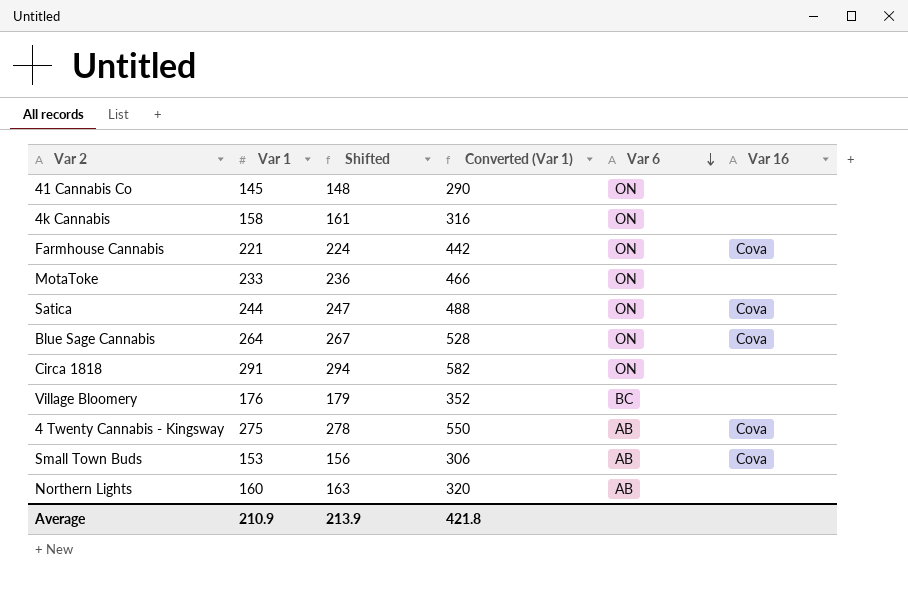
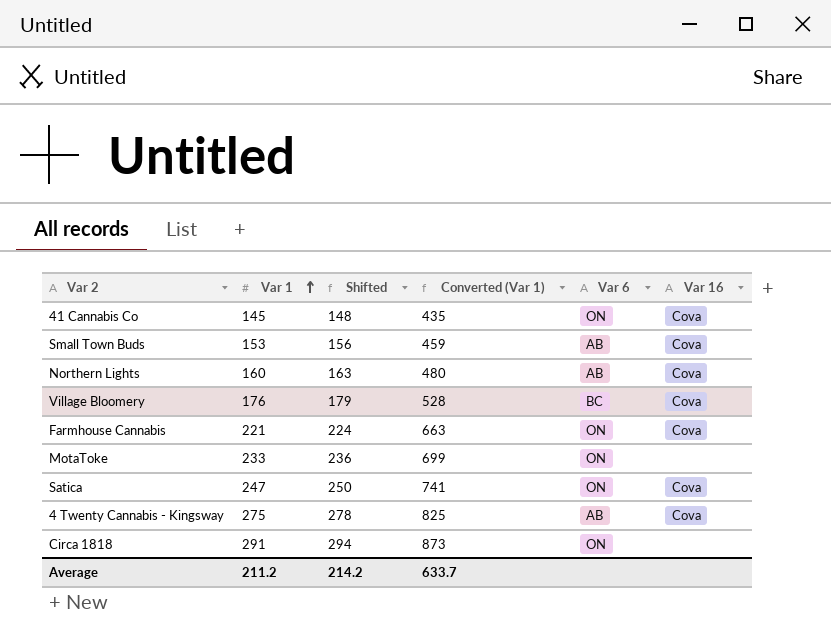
row order: Var 6 descending -> Var 1 ascending
column Converted (Var 1) | formula: [Var 1] * 2 -> [Var 1] * 3
row 4k Cannabis: 158 | 161 | 316 | ON | none -> none
row Blue Sage Cannabis: 264 | 267 | 528 | ON | Cova -> none
41 Cannabis Co | Var 16: none -> Cova
Northern Lights | Var 16: none -> Cova
Village Bloomery | Var 16: none -> Cova
Satica | Var 1: 244 -> 247
Satica | Shifted: 247 -> 250
Average | Var 1: 210.9 -> 211.2
Average | Shifted: 213.9 -> 214.2
Average | Converted (Var 1): 421.8 -> 633.7

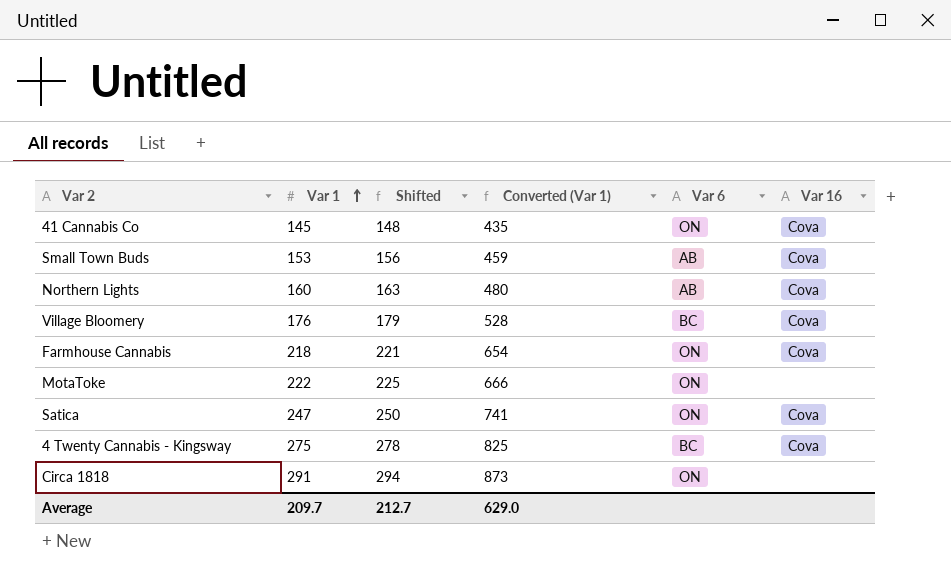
Farmhouse Cannabis | Var 1: 221 -> 218
Farmhouse Cannabis | Shifted: 224 -> 221
Farmhouse Cannabis | Converted (Var 1): 663 -> 654
MotaToke | Var 1: 233 -> 222
MotaToke | Shifted: 236 -> 225
MotaToke | Converted (Var 1): 699 -> 666
4 Twenty Cannabis - Kingsway | Var 6: AB -> BC
Average | Var 1: 211.2 -> 209.7
Average | Shifted: 214.2 -> 212.7
Average | Converted (Var 1): 633.7 -> 629.0

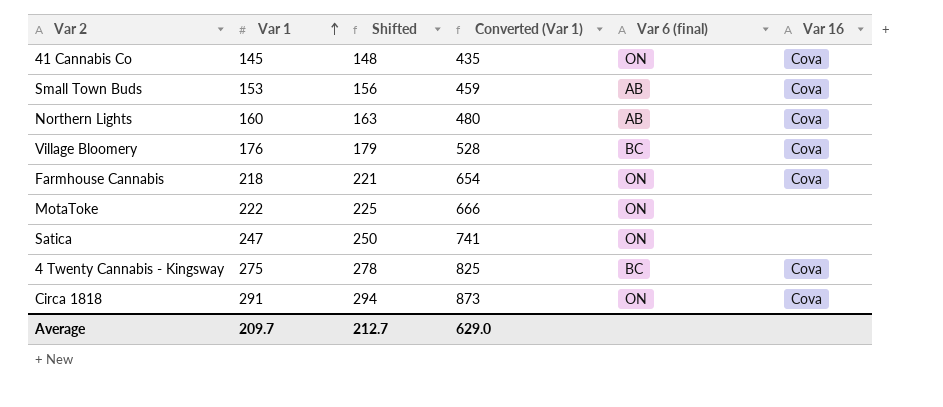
column name: Var 6 -> Var 6 (final)
Satica | Var 16: Cova -> none
Circa 1818 | Var 16: none -> Cova

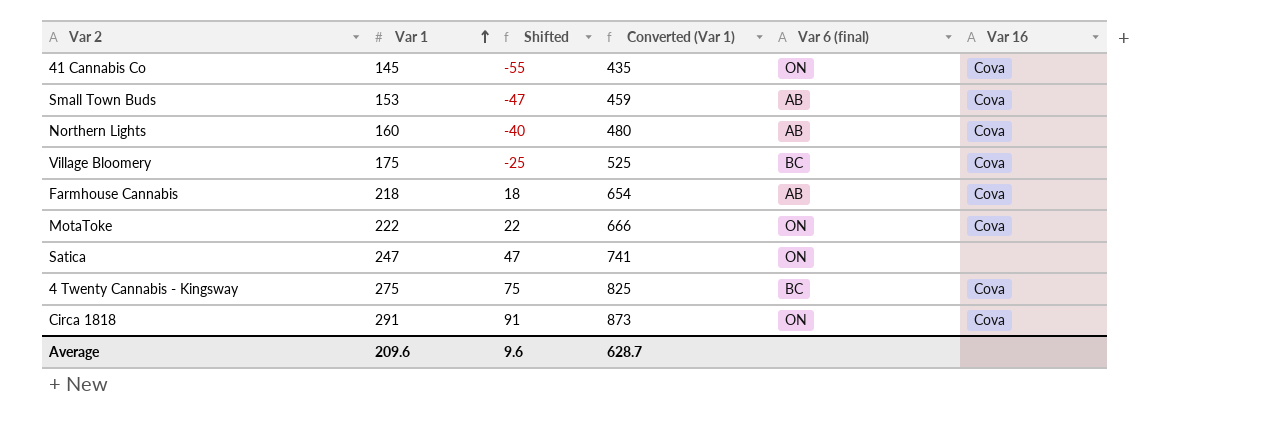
column Shifted | formula: [Var 1] + 3 -> [Var 1] - 200
Village Bloomery | Var 1: 176 -> 175
Village Bloomery | Converted (Var 1): 528 -> 525
Farmhouse Cannabis | Var 6 (final): ON -> AB
MotaToke | Var 16: none -> Cova
Average | Var 1: 209.7 -> 209.6
Average | Shifted: 212.7 -> 9.6
Average | Converted (Var 1): 629.0 -> 628.7

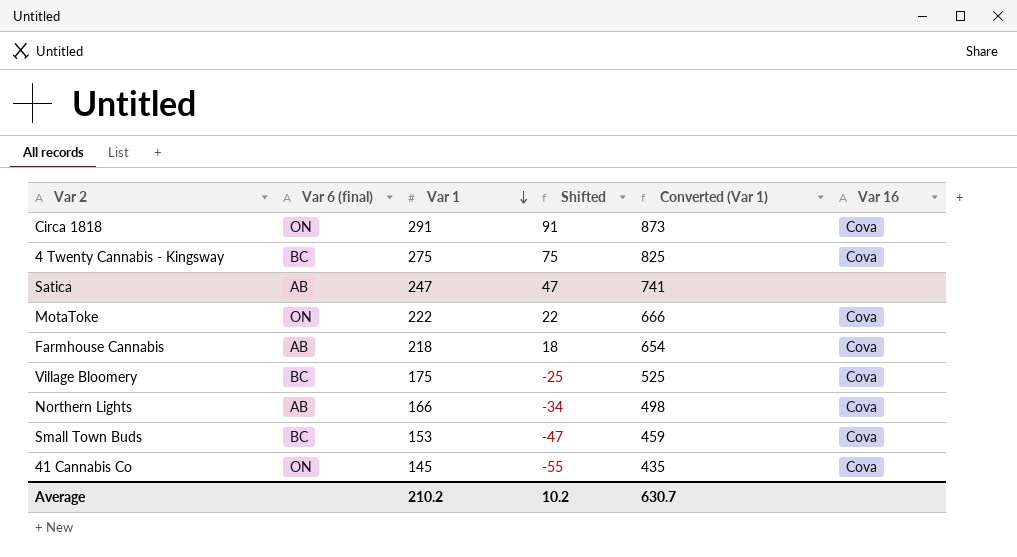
row order: Var 1 ascending -> Var 1 descending
column Var 6 (final) | position: 5 -> 2
Satica | Var 6 (final): ON -> AB
Northern Lights | Var 1: 160 -> 166
Northern Lights | Shifted: -40 -> -34
Northern Lights | Converted (Var 1): 480 -> 498
Small Town Buds | Var 6 (final): AB -> BC
Average | Var 1: 209.6 -> 210.2
Average | Shifted: 9.6 -> 10.2
Average | Converted (Var 1): 628.7 -> 630.7

